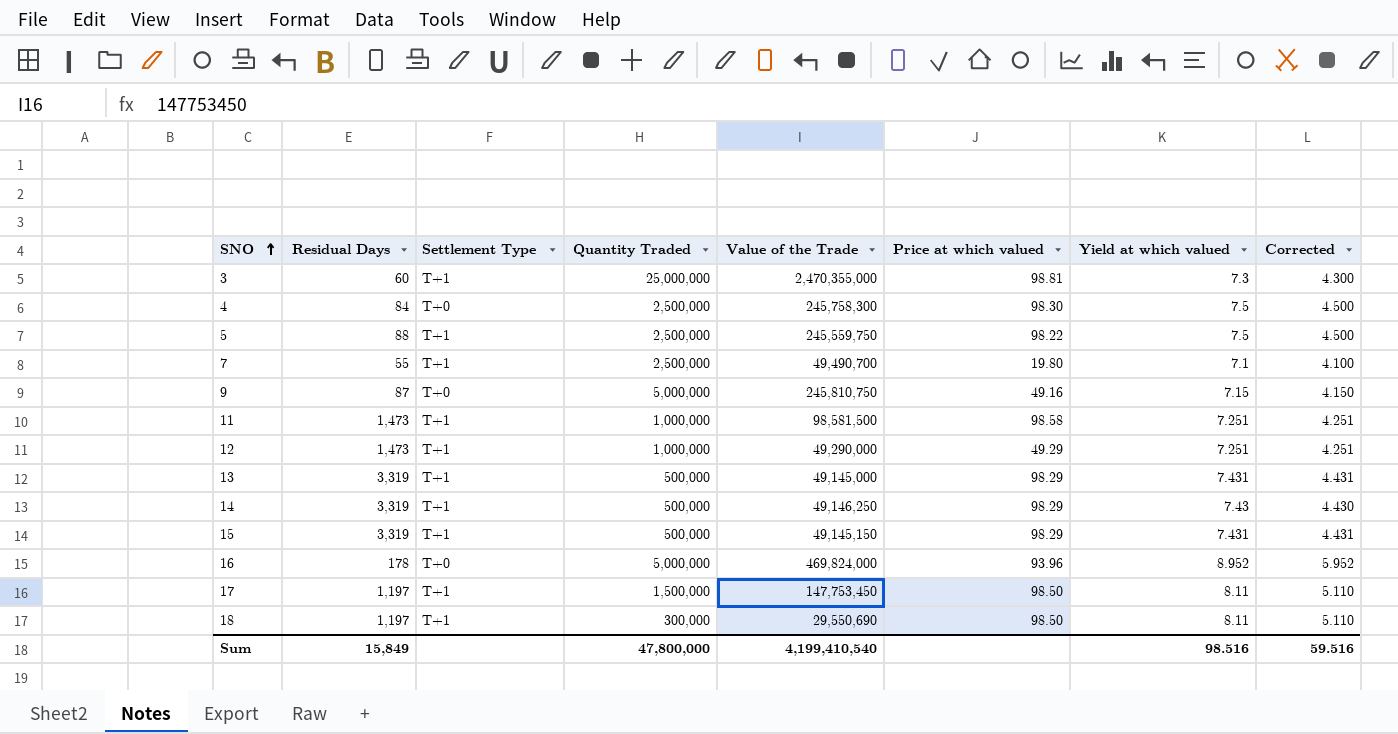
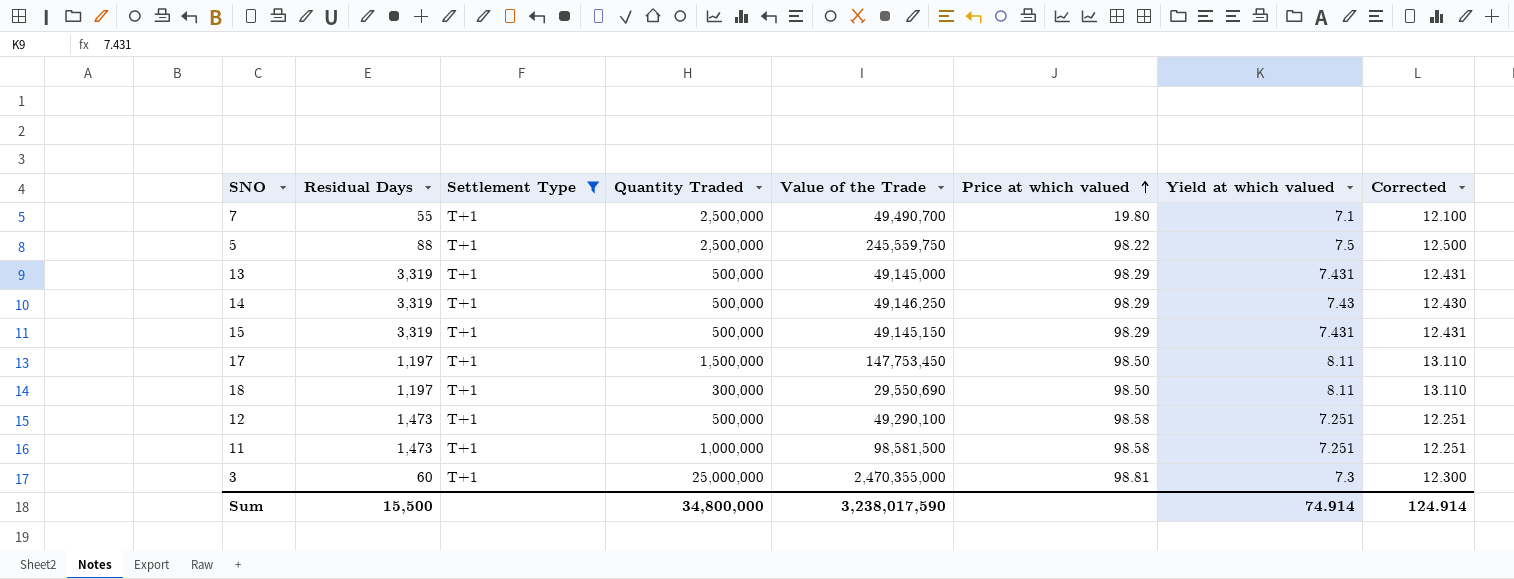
filter: none -> Settlement Type = T+1
row order: SNO ascending -> Price at which valued ascending
column Corrected | formula: [Yield at which valued] - 3 -> [Yield at which valued] + 5
12 | Quantity Traded: 1,000,000 -> 500,000
12 | Value of the Trade: 49,290,000 -> 49,290,100
12 | Price at which valued: 49.29 -> 98.58
Sum | Residual Days: 15,849 -> 15,500
Sum | Quantity Traded: 47,800,000 -> 34,800,000
Sum | Value of the Trade: 4,199,410,540 -> 3,238,017,590
Sum | Yield at which valued: 98.516 -> 74.914
Sum | Corrected: 59.516 -> 124.914

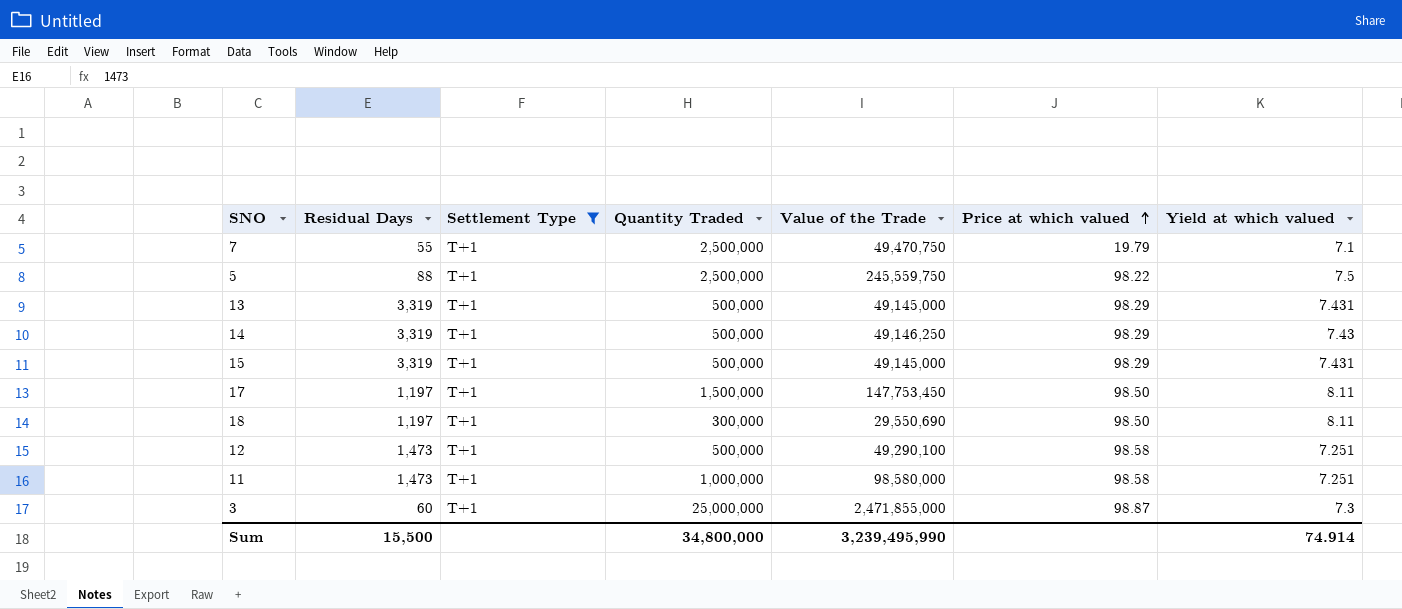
column Corrected | formula: [Yield at which valued] + 5 -> none
7 | Value of the Trade: 49,490,700 -> 49,470,750
7 | Price at which valued: 19.80 -> 19.79
15 | Value of the Trade: 49,145,150 -> 49,145,000
11 | Value of the Trade: 98,581,500 -> 98,580,000
3 | Value of the Trade: 2,470,355,000 -> 2,471,855,000
3 | Price at which valued: 98.81 -> 98.87
Sum | Value of the Trade: 3,238,017,590 -> 3,239,495,990

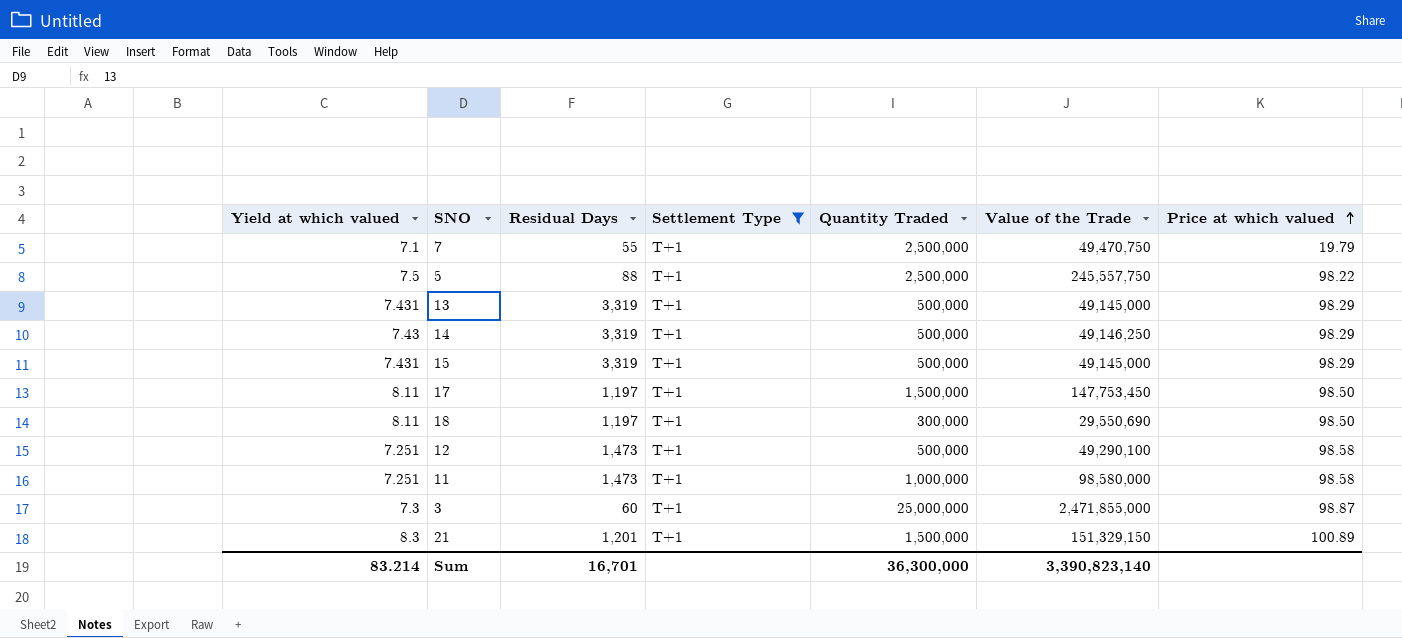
column Yield at which valued | position: 7 -> 1
5 | Value of the Trade: 245,559,750 -> 245,557,750
row 21: none -> 8.3 | 1,201 | T+1 | 1,500,000 | 151,329,150 | 100.89
Sum | Yield at which valued: 74.914 -> 83.214
Sum | Residual Days: 15,500 -> 16,701
Sum | Quantity Traded: 34,800,000 -> 36,300,000
Sum | Value of the Trade: 3,239,495,990 -> 3,390,823,140

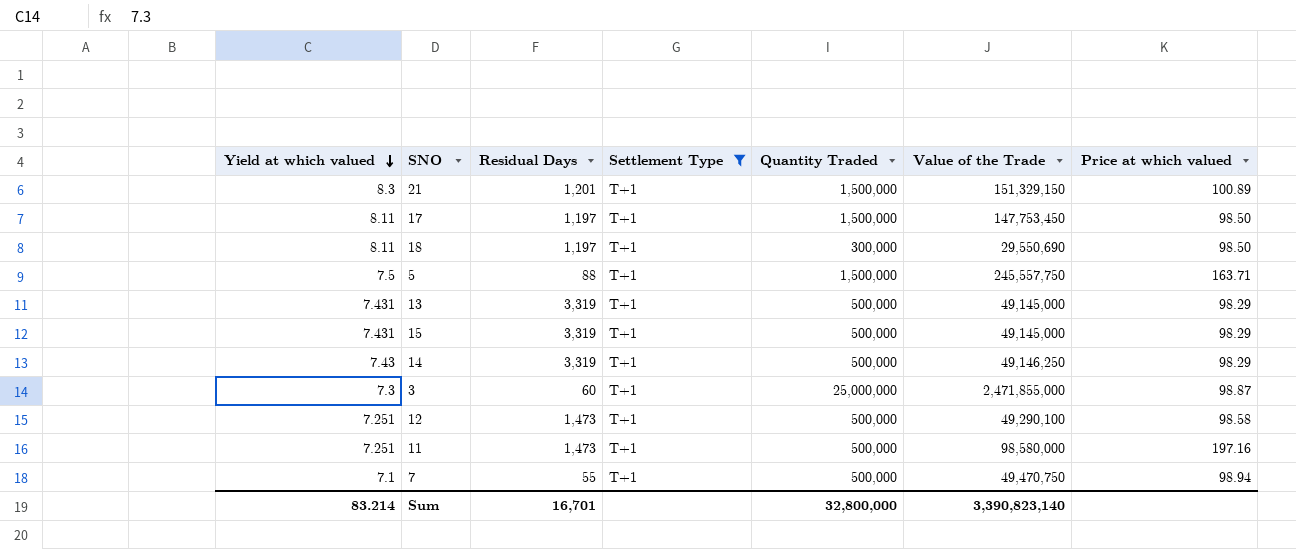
row order: Price at which valued ascending -> Yield at which valued descending
5 | Quantity Traded: 2,500,000 -> 1,500,000
5 | Price at which valued: 98.22 -> 163.71
11 | Quantity Traded: 1,000,000 -> 500,000
11 | Price at which valued: 98.58 -> 197.16
7 | Quantity Traded: 2,500,000 -> 500,000
7 | Price at which valued: 19.79 -> 98.94
Sum | Quantity Traded: 36,300,000 -> 32,800,000

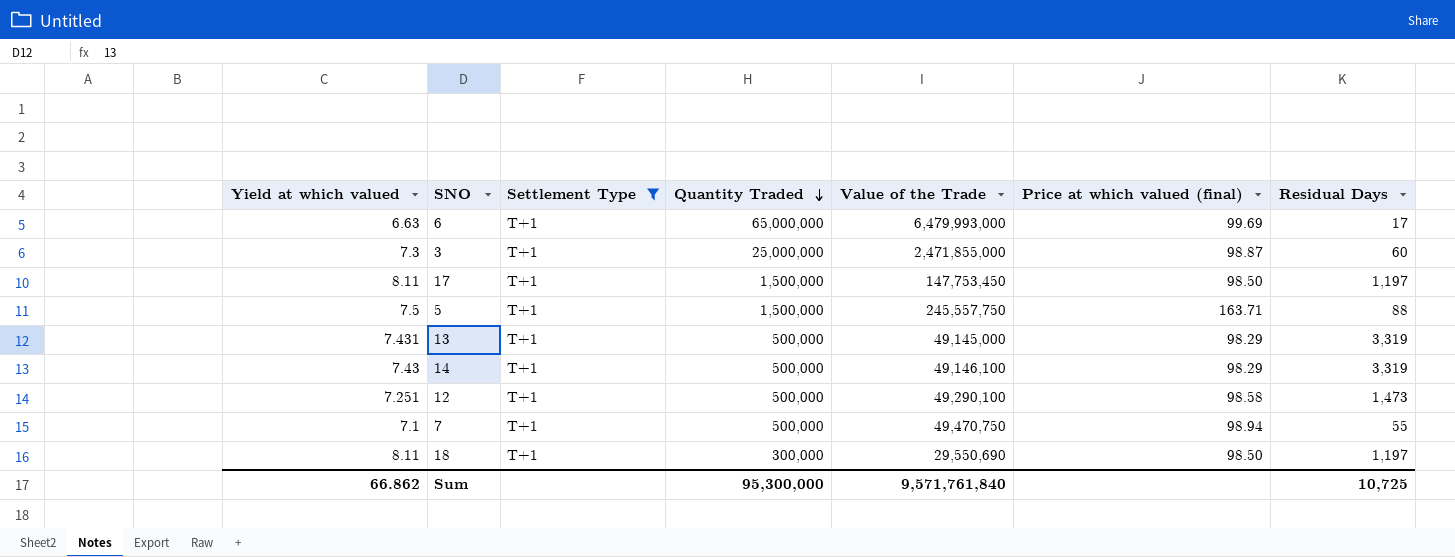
row order: Yield at which valued descending -> Quantity Traded descending
column name: Price at which valued -> Price at which valued (final)
column Residual Days | position: 3 -> 7
row 21: 8.3 | 1,201 | T+1 | 1,500,000 | 151,329,150 | 100.89 -> none
row 15: 7.431 | 3,319 | T+1 | 500,000 | 49,145,000 | 98.29 -> none
row 11: 7.251 | 1,473 | T+1 | 500,000 | 98,580,000 | 197.16 -> none
row 6: none -> 6.63 | T+1 | 65,000,000 | 6,479,993,000 | 99.69 | 17
14 | Value of the Trade: 49,146,250 -> 49,146,100
Sum | Yield at which valued: 83.214 -> 66.862
Sum | Quantity Traded: 32,800,000 -> 95,300,000
Sum | Value of the Trade: 3,390,823,140 -> 9,571,761,840
Sum | Residual Days: 16,701 -> 10,725

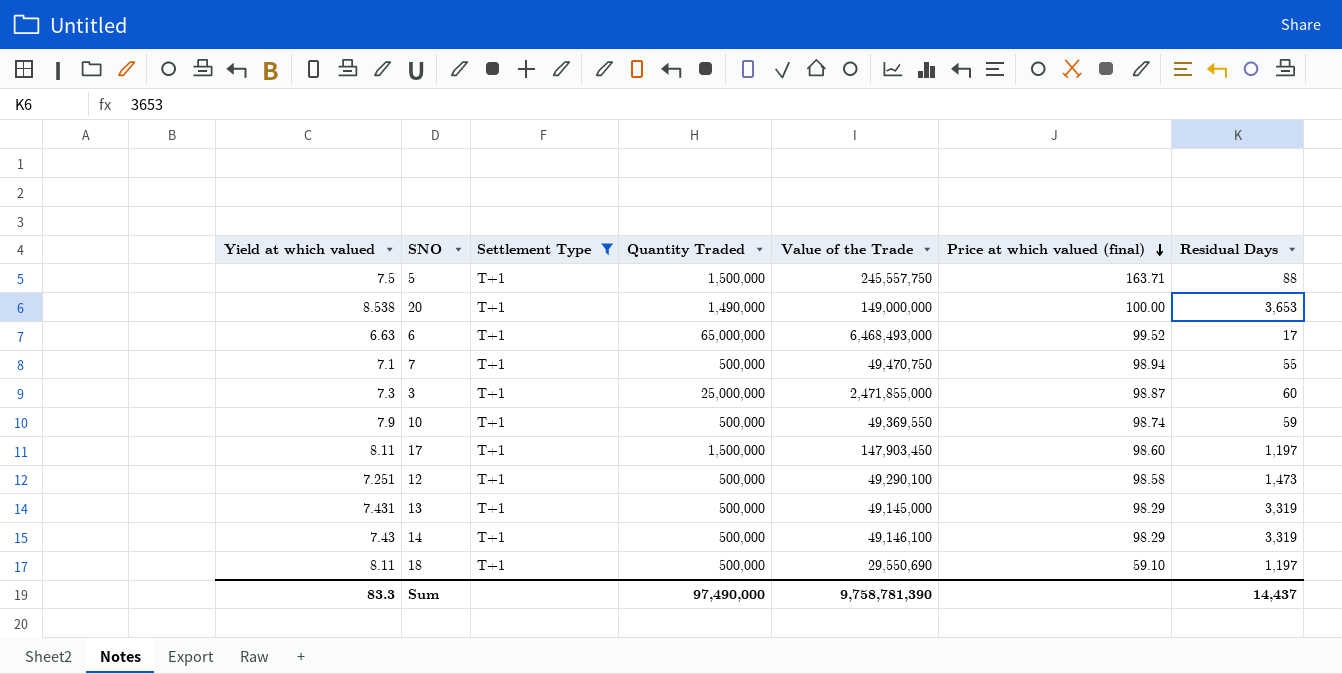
row order: Quantity Traded descending -> Price at which valued (final) descending
row 20: none -> 8.538 | T+1 | 1,490,000 | 149,000,000 | 100.00 | 3,653
6 | Value of the Trade: 6,479,993,000 -> 6,468,493,000
6 | Price at which valued (final): 99.69 -> 99.52
row 10: none -> 7.9 | T+1 | 500,000 | 49,369,550 | 98.74 | 59
17 | Value of the Trade: 147,753,450 -> 147,903,450
17 | Price at which valued (final): 98.50 -> 98.60
18 | Quantity Traded: 300,000 -> 500,000
18 | Price at which valued (final): 98.50 -> 59.10
Sum | Yield at which valued: 66.862 -> 83.3
Sum | Quantity Traded: 95,300,000 -> 97,490,000
Sum | Value of the Trade: 9,571,761,840 -> 9,758,781,390
Sum | Residual Days: 10,725 -> 14,437

